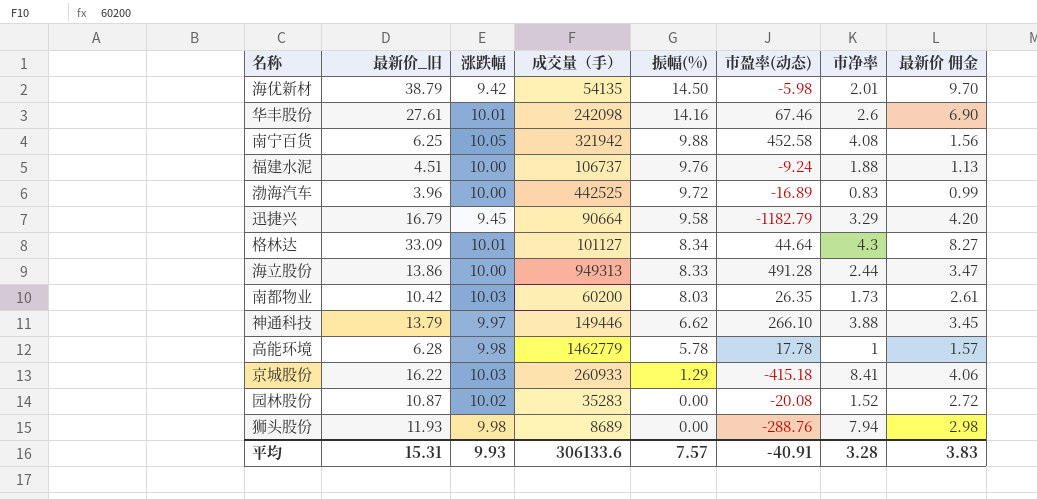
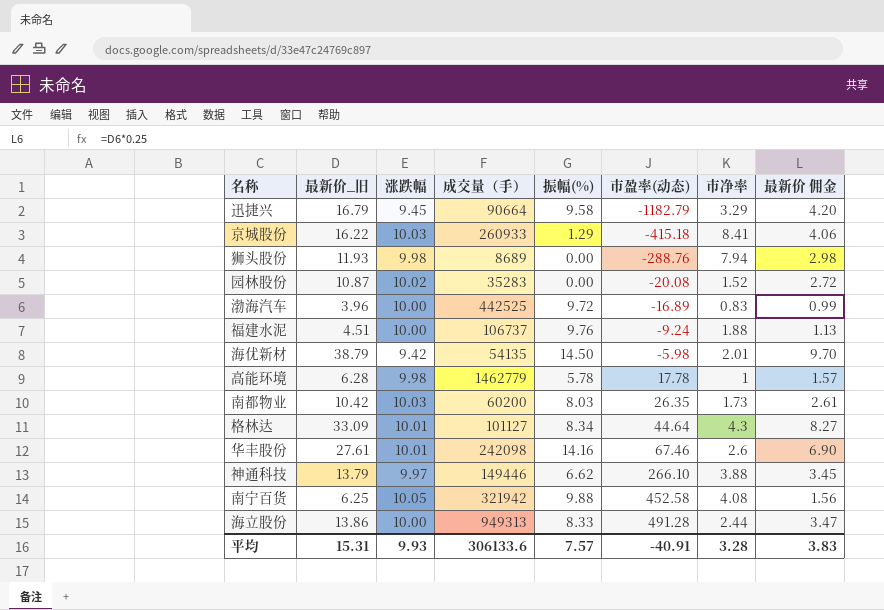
row order: 振幅(%) descending -> 市盈率(动态) ascending

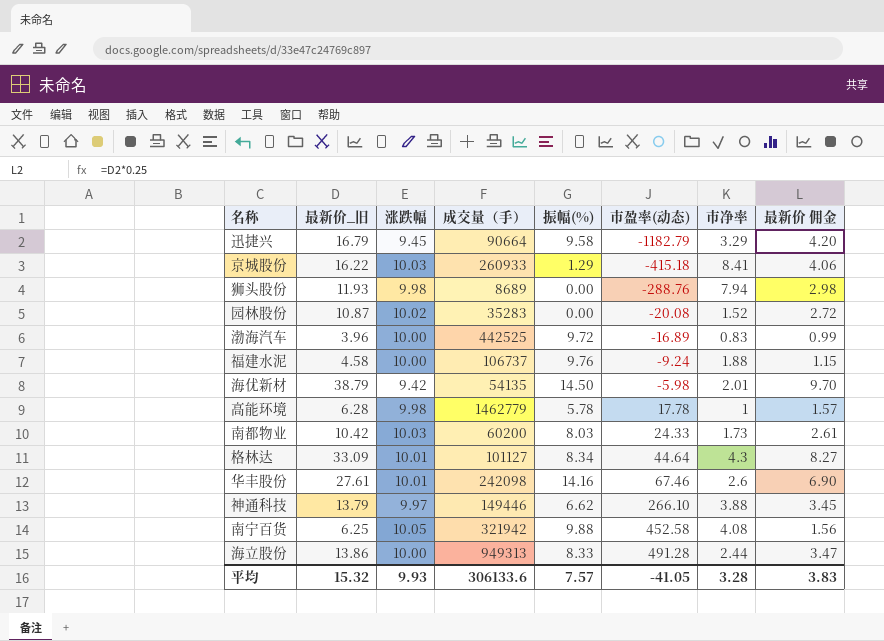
福建水泥 | 最新价_旧: 4.51 -> 4.58
福建水泥 | 最新价 佣金: 1.13 -> 1.15
南都物业 | 市盈率(动态): 26.35 -> 24.33
平均 | 最新价_旧: 15.31 -> 15.32
平均 | 市盈率(动态): -40.91 -> -41.05

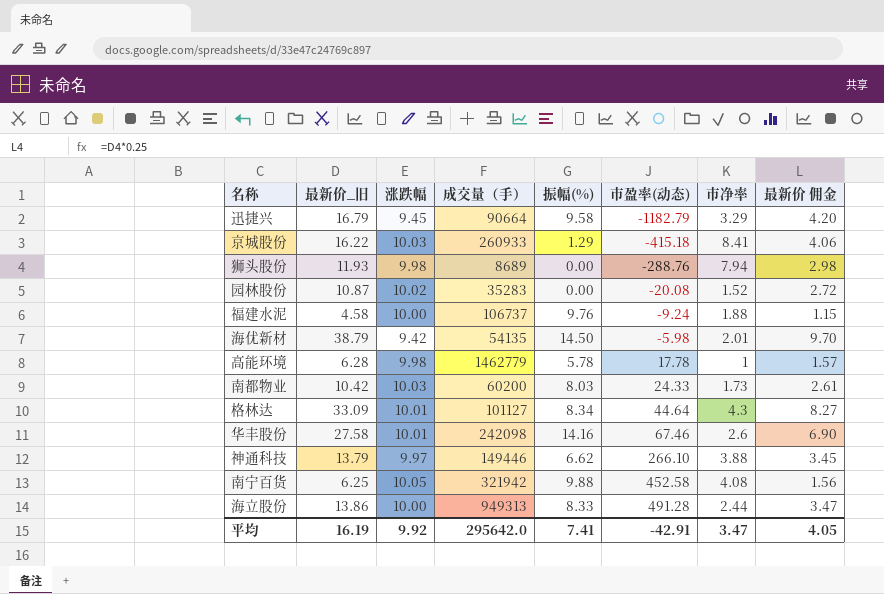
row 渤海汽车: 3.96 | 10.00 | 442525 | 9.72 | -16.89 | 0.83 | 0.99 -> none
华丰股份 | 最新价_旧: 27.61 -> 27.58
平均 | 最新价_旧: 15.32 -> 16.19
平均 | 涨跌幅: 9.93 -> 9.92
平均 | 成交量（手）: 306133.6 -> 295642.0
平均 | 振幅(%): 7.57 -> 7.41
平均 | 市盈率(动态): -41.05 -> -42.91
平均 | 市净率: 3.28 -> 3.47
平均 | 最新价 佣金: 3.83 -> 4.05

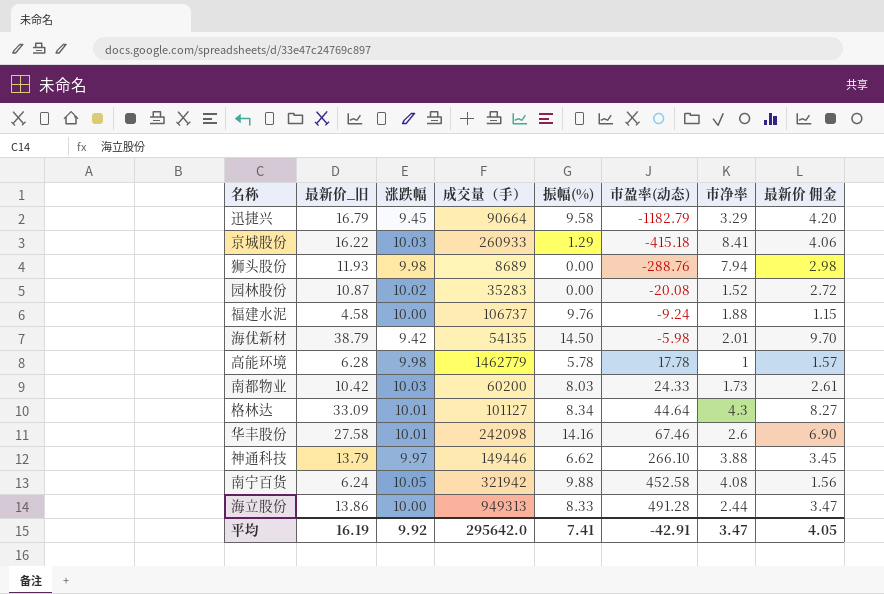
南宁百货 | 最新价_旧: 6.25 -> 6.24

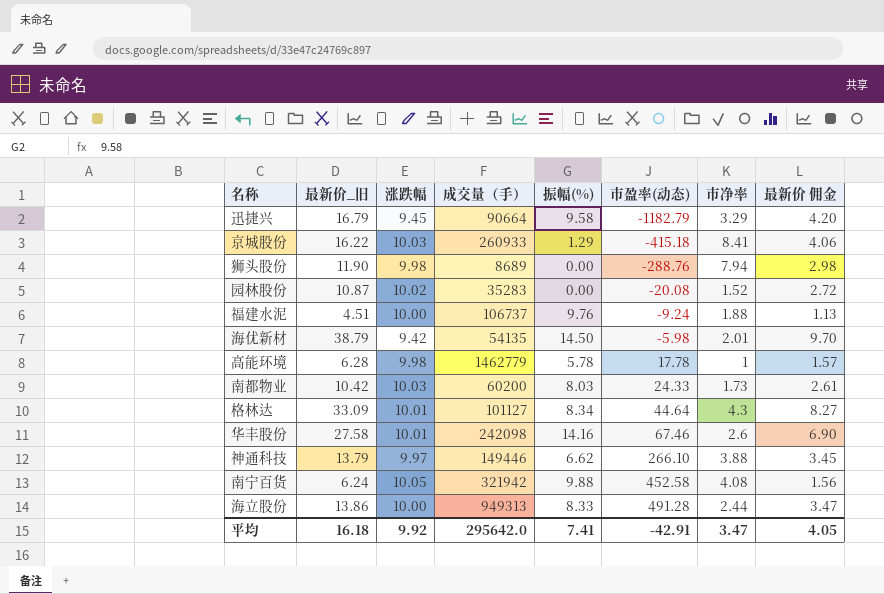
狮头股份 | 最新价_旧: 11.93 -> 11.90
福建水泥 | 最新价_旧: 4.58 -> 4.51
福建水泥 | 最新价 佣金: 1.15 -> 1.13
平均 | 最新价_旧: 16.19 -> 16.18

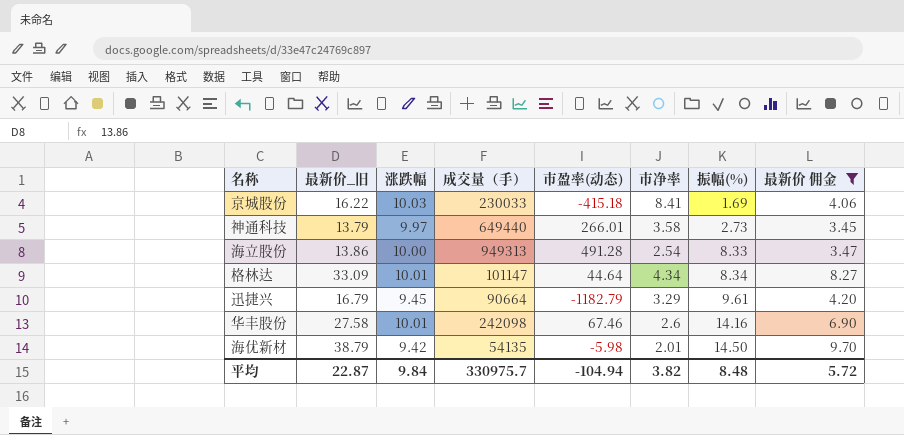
filter: none -> 最新价 佣金 >= 3.45
row order: 市盈率(动态) ascending -> 振幅(%) ascending
column 振幅(%) | position: 5 -> 7
京城股份 | 成交量（手）: 260933 -> 230033
京城股份 | 振幅(%): 1.29 -> 1.69
神通科技 | 成交量（手）: 149446 -> 649440
神通科技 | 市盈率(动态): 266.10 -> 266.01
神通科技 | 市净率: 3.88 -> 3.58
神通科技 | 振幅(%): 6.62 -> 2.73
海立股份 | 市净率: 2.44 -> 2.54
格林达 | 成交量（手）: 101127 -> 101147
格林达 | 市净率: 4.3 -> 4.34
迅捷兴 | 振幅(%): 9.58 -> 9.61
平均 | 最新价_旧: 16.18 -> 22.87
平均 | 涨跌幅: 9.92 -> 9.84
平均 | 成交量（手）: 295642.0 -> 330975.7
平均 | 市盈率(动态): -42.91 -> -104.94
平均 | 市净率: 3.47 -> 3.82
平均 | 振幅(%): 7.41 -> 8.48
平均 | 最新价 佣金: 4.05 -> 5.72

